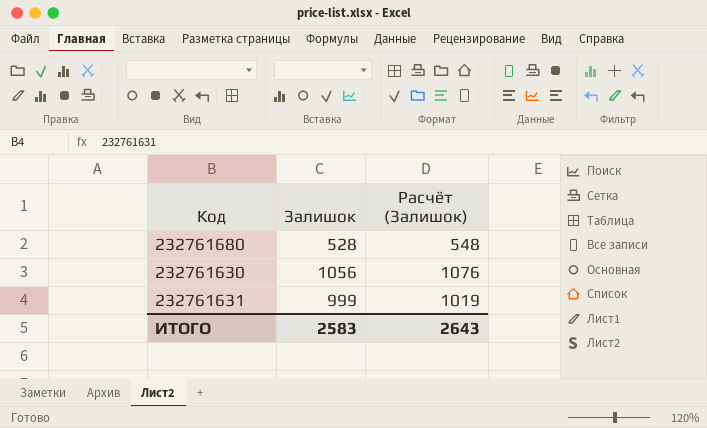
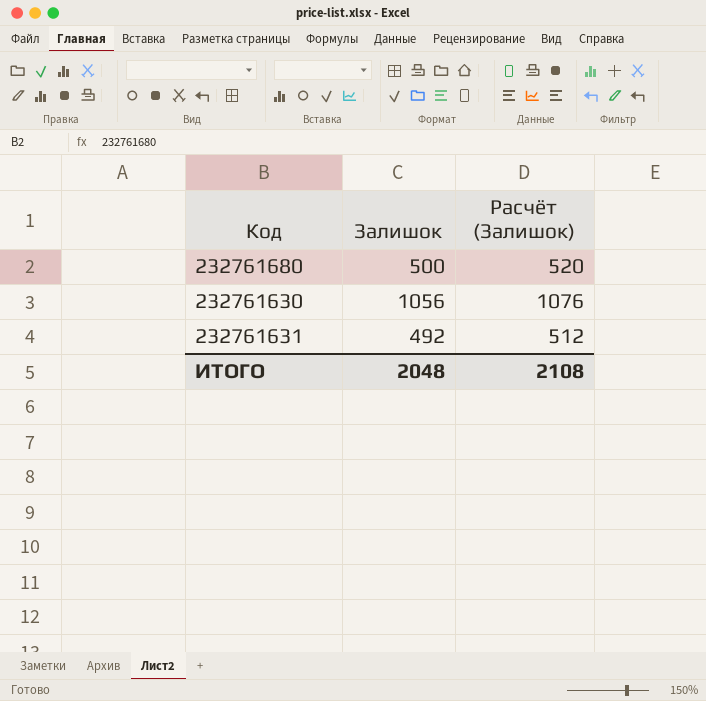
232761680 | Залишок: 528 -> 500
232761680 | Расчёт (Залишок): 548 -> 520
232761631 | Залишок: 999 -> 492
232761631 | Расчёт (Залишок): 1019 -> 512
ИТОГО | Залишок: 2583 -> 2048
ИТОГО | Расчёт (Залишок): 2643 -> 2108

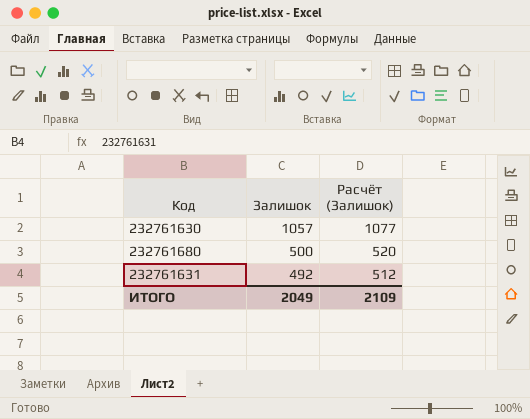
row order: none -> Залишок descending
232761630 | Залишок: 1056 -> 1057
232761630 | Расчёт (Залишок): 1076 -> 1077
ИТОГО | Залишок: 2048 -> 2049
ИТОГО | Расчёт (Залишок): 2108 -> 2109

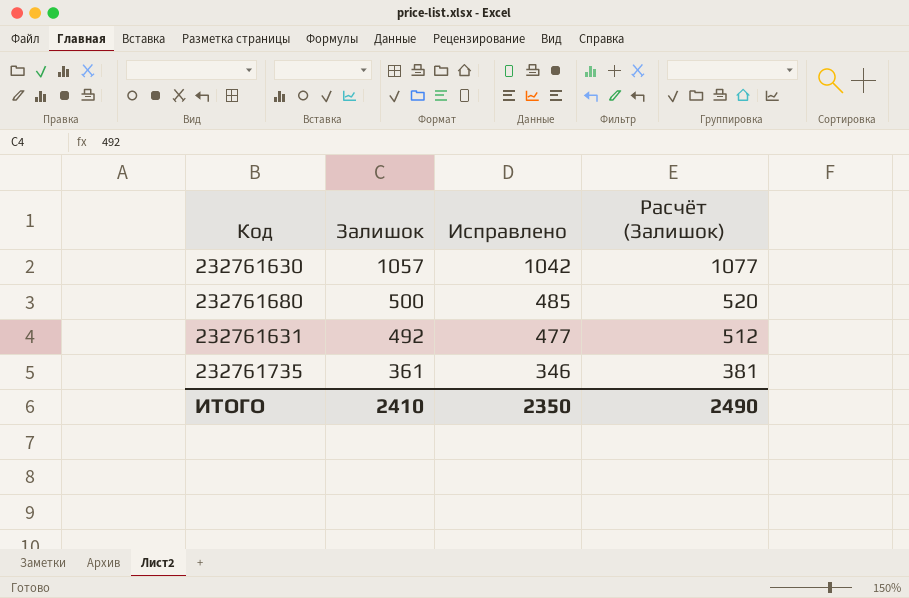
column Исправлено | formula: none -> [Залишок] - 15
row 232761735: none -> 361 | 346 | 381
ИТОГО | Залишок: 2049 -> 2410
ИТОГО | Расчёт (Залишок): 2109 -> 2490

